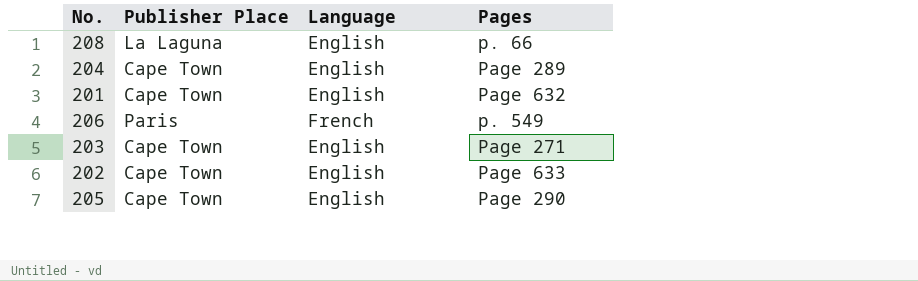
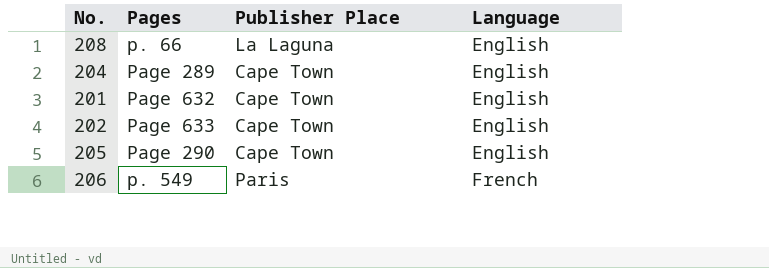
row order: none -> Language ascending
column Pages | position: 4 -> 2
row 203: Cape Town | English | Page 271 -> none

